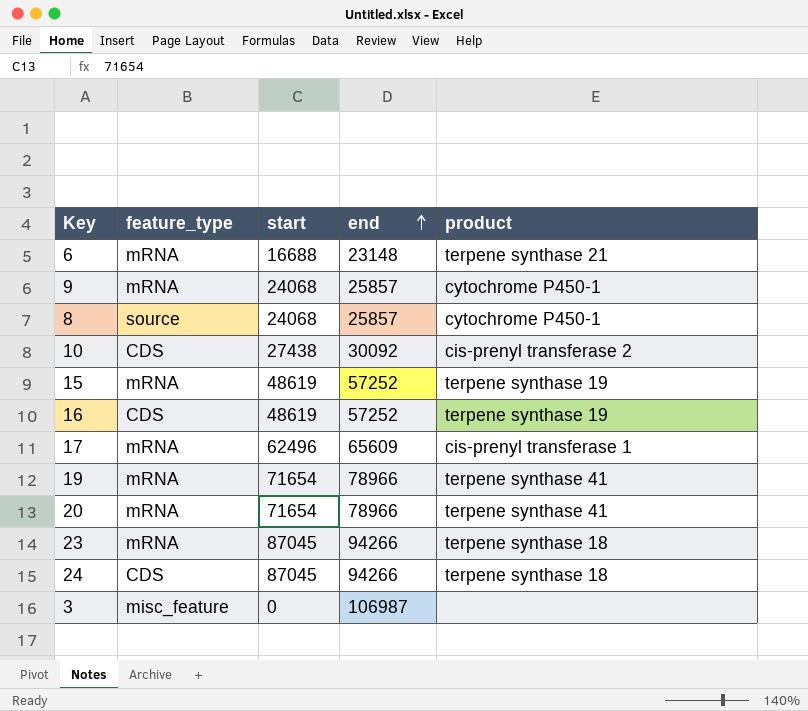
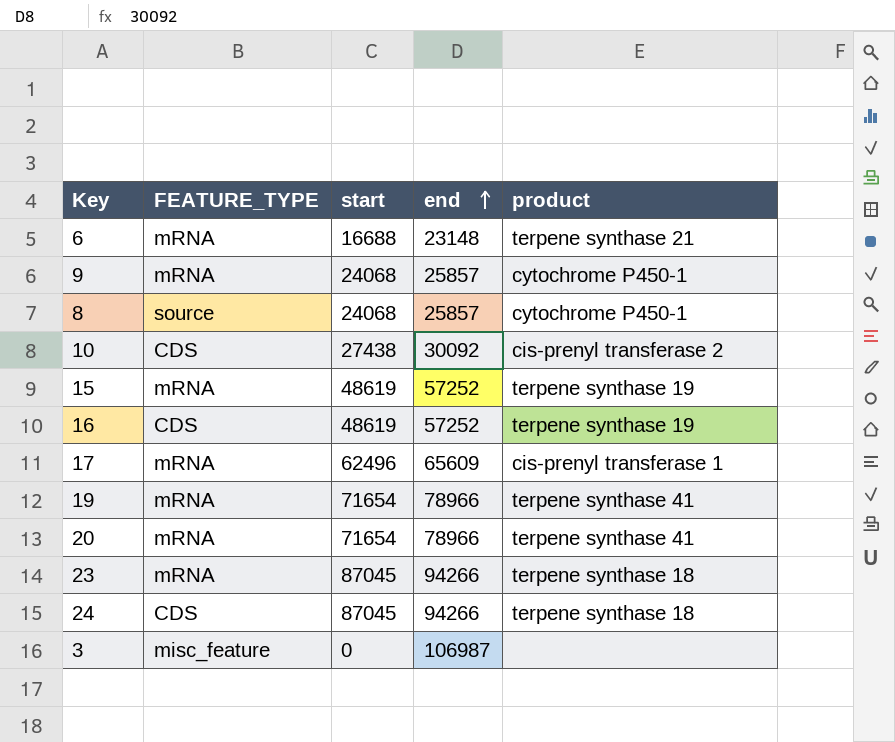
column name: feature_type -> FEATURE_TYPE

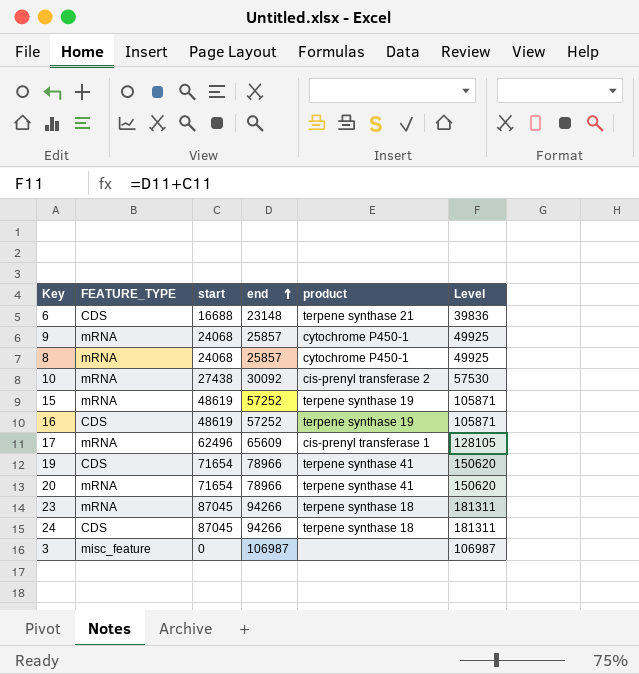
column Level | formula: none -> [start] + [end]
6 | FEATURE_TYPE: mRNA -> CDS
8 | FEATURE_TYPE: source -> mRNA
10 | FEATURE_TYPE: CDS -> mRNA
19 | FEATURE_TYPE: mRNA -> CDS

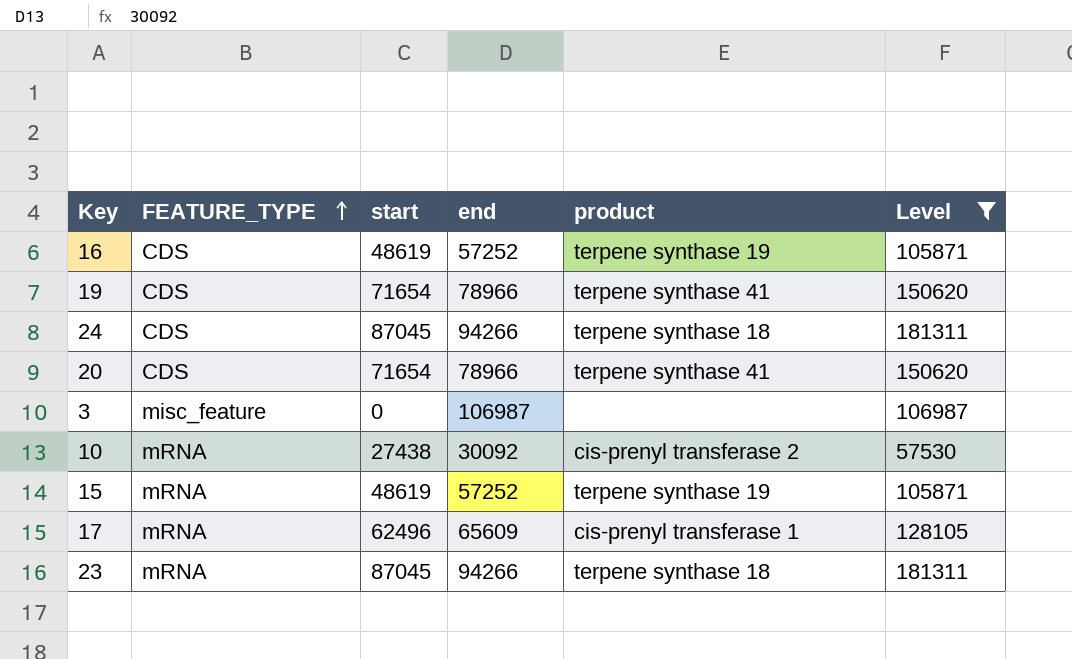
filter: none -> Level >= 57530
row order: end ascending -> FEATURE_TYPE ascending
20 | FEATURE_TYPE: mRNA -> CDS

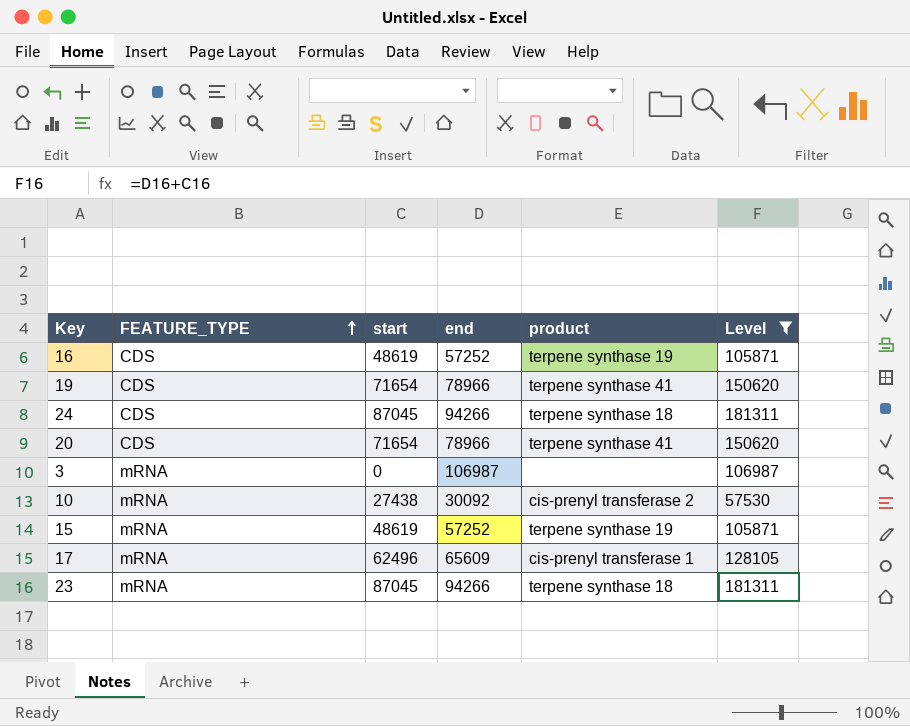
3 | FEATURE_TYPE: misc_feature -> mRNA

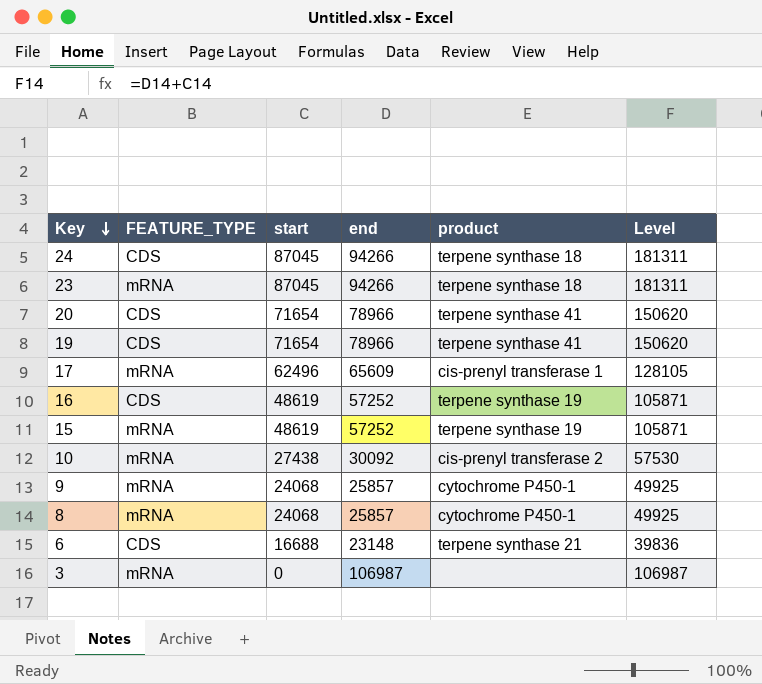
filter: Level >= 57530 -> none
row order: FEATURE_TYPE ascending -> Key descending

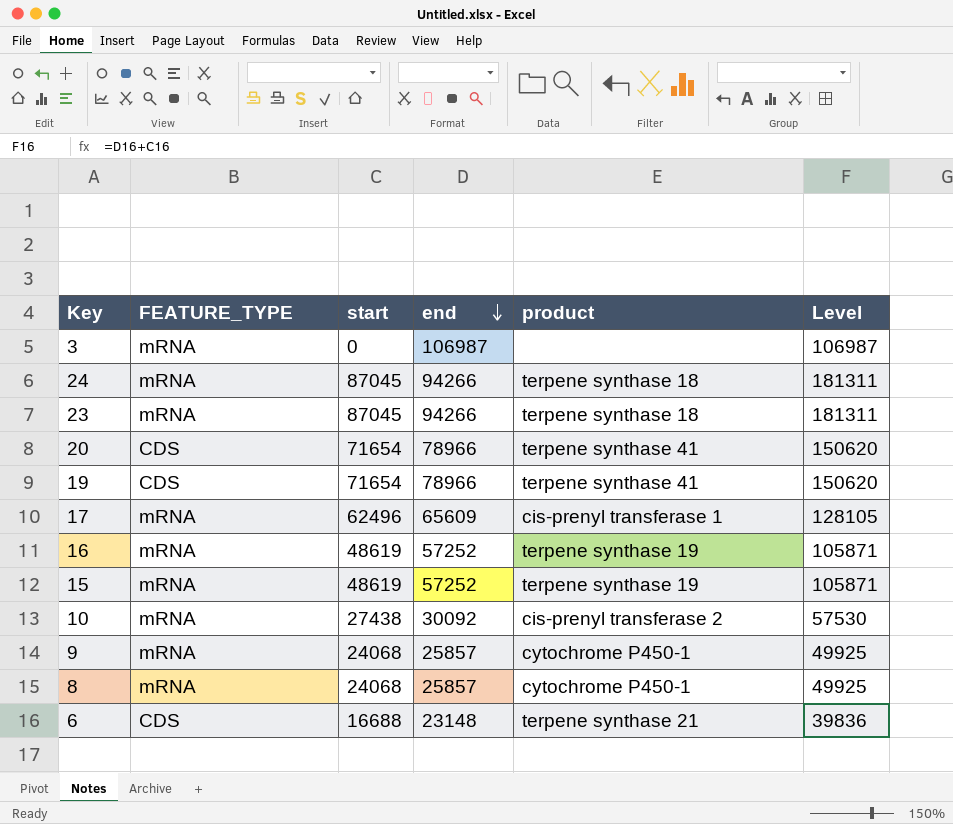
row order: Key descending -> end descending
24 | FEATURE_TYPE: CDS -> mRNA
16 | FEATURE_TYPE: CDS -> mRNA

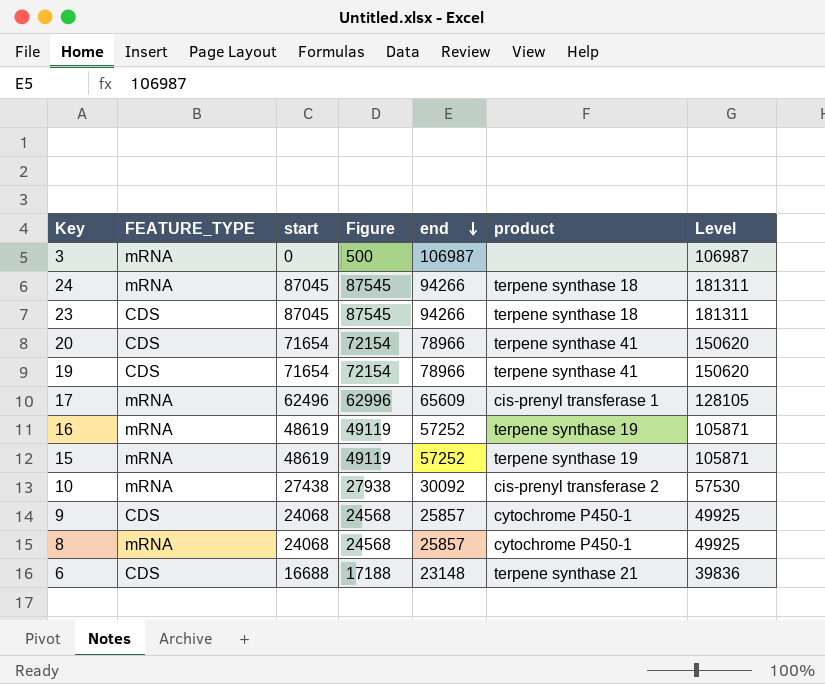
column Figure | formula: none -> [start] + 500
23 | FEATURE_TYPE: mRNA -> CDS
9 | FEATURE_TYPE: mRNA -> CDS

